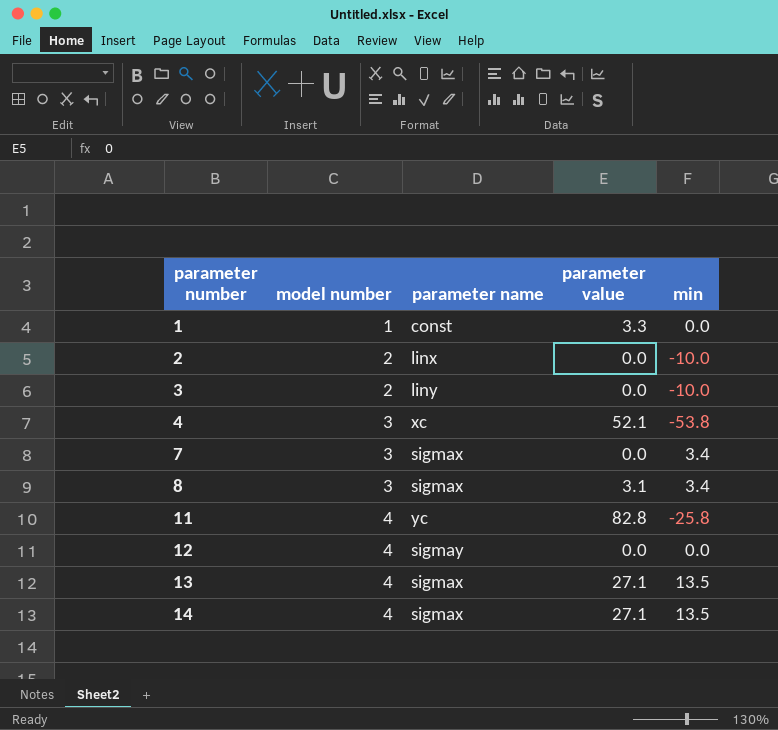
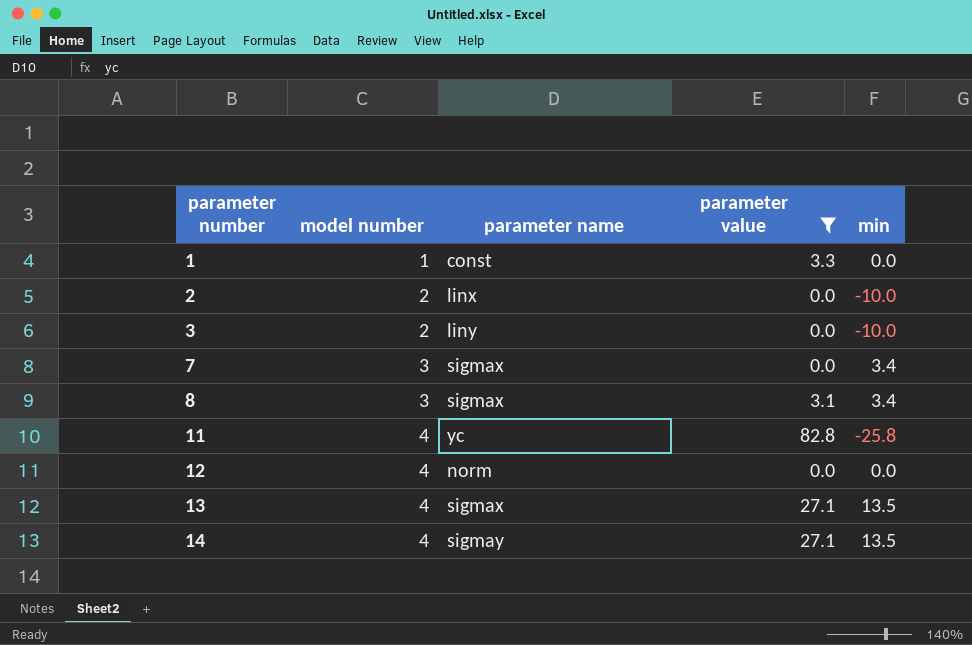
filter: none -> parameter value != 52.1
12 | parameter name: sigmay -> norm
14 | parameter name: sigmax -> sigmay

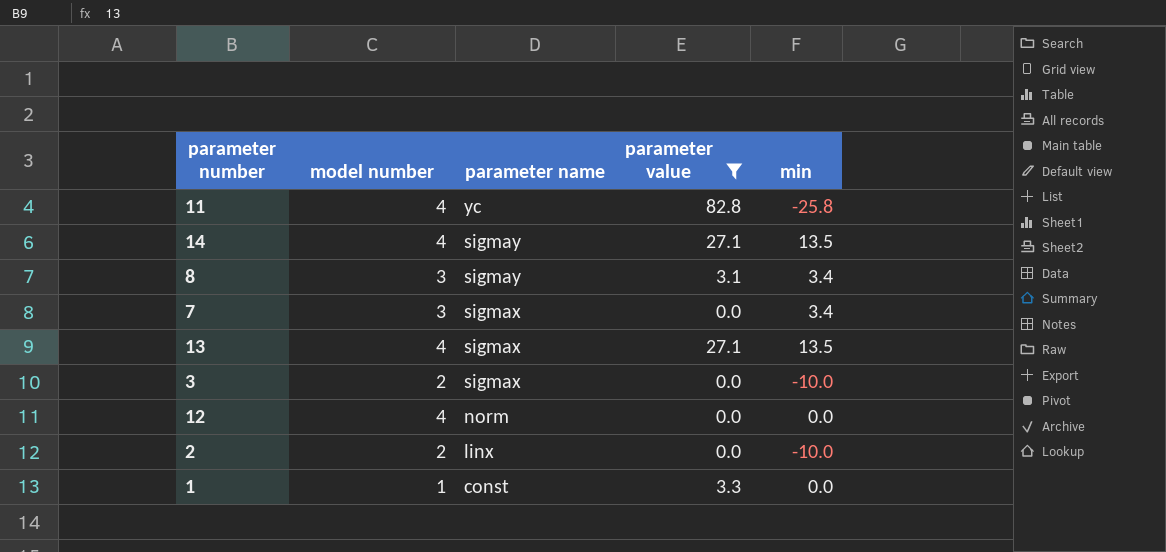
row order: parameter number ascending -> parameter name descending
8 | parameter name: sigmax -> sigmay
3 | parameter name: liny -> sigmax

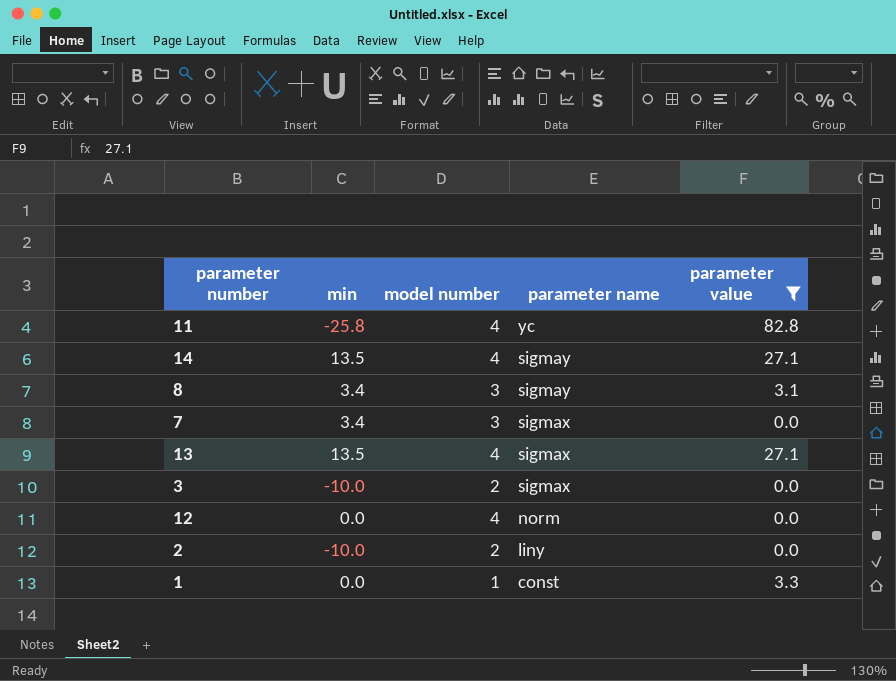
column min | position: 5 -> 2
2 | parameter name: linx -> liny

